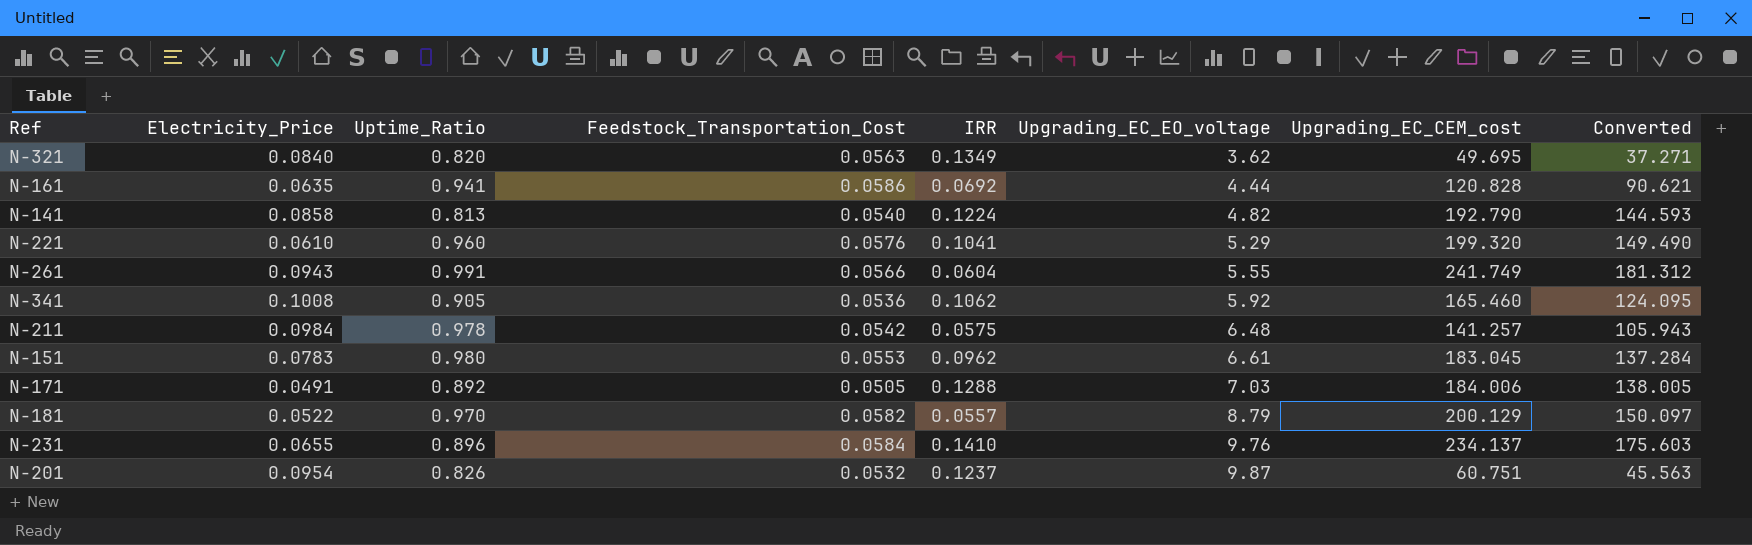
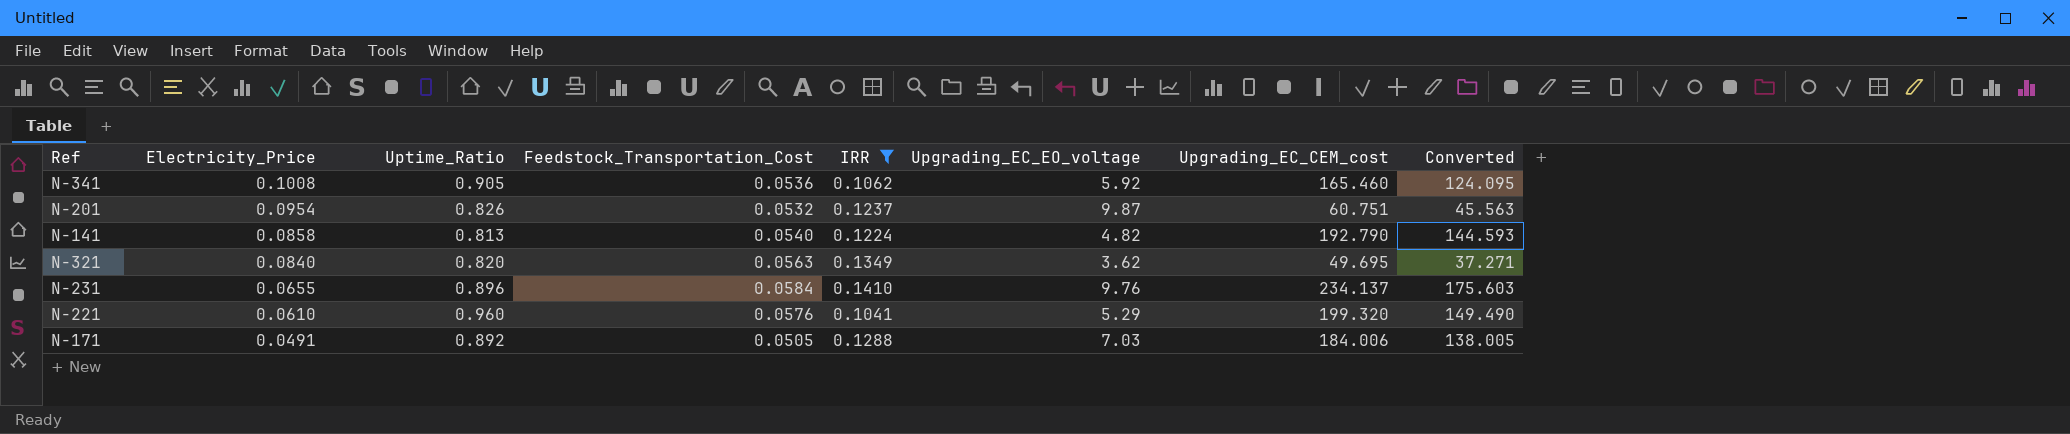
filter: none -> IRR >= 0.1041
row order: Upgrading_EC_EO_voltage ascending -> Electricity_Price descending

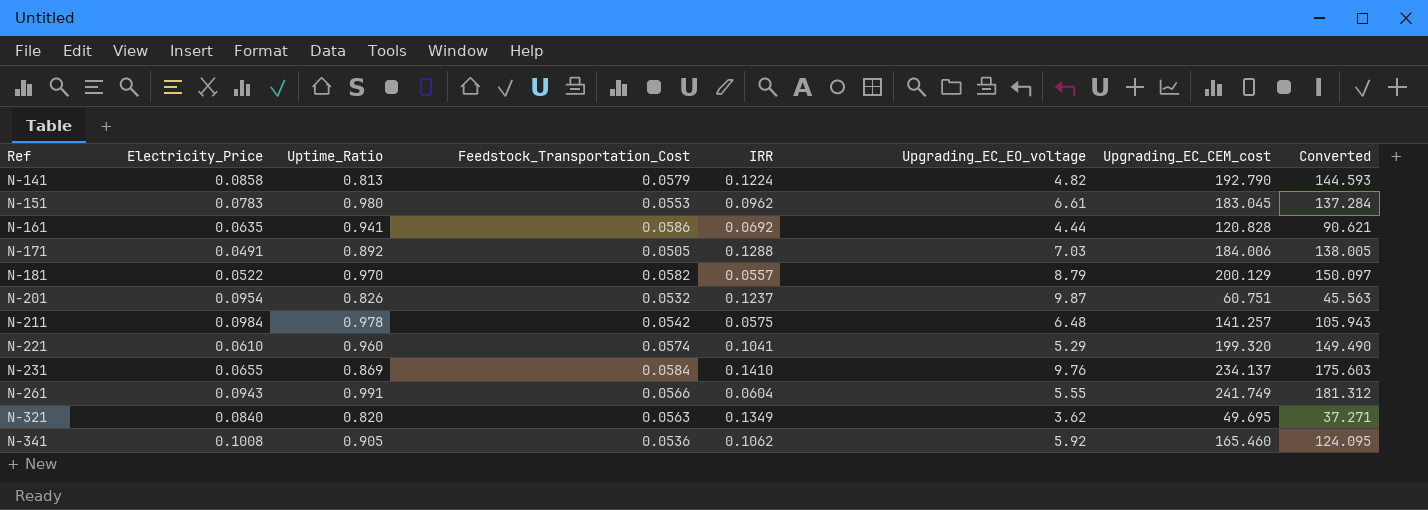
filter: IRR >= 0.1041 -> none
row order: Electricity_Price descending -> Ref ascending
N-141 | Feedstock_Transportation_Cost: 0.0540 -> 0.0579
N-221 | Feedstock_Transportation_Cost: 0.0576 -> 0.0574
N-231 | Uptime_Ratio: 0.896 -> 0.869

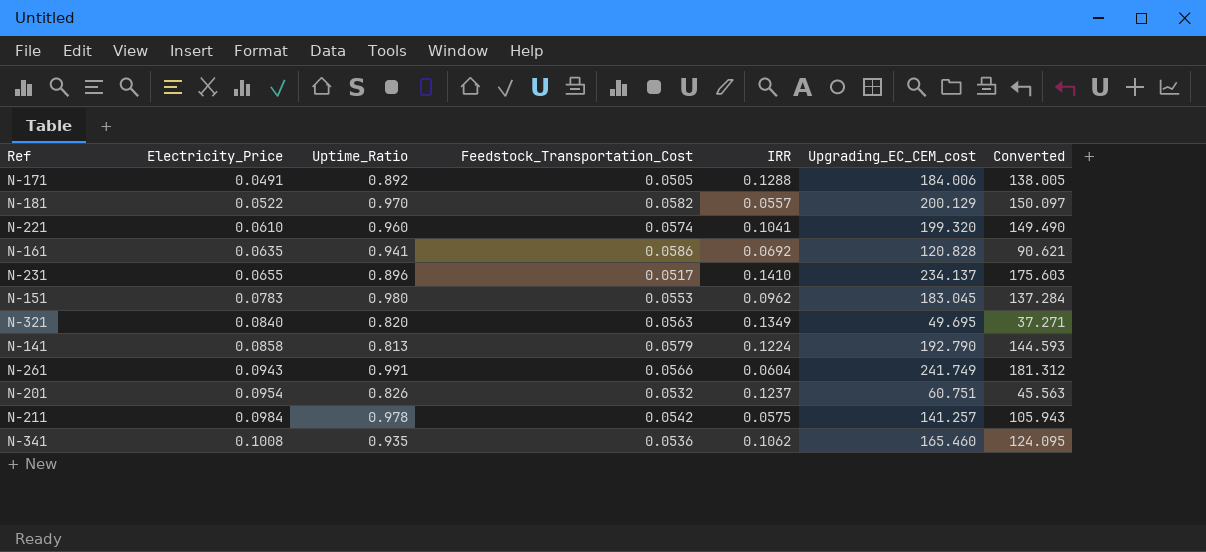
row order: Ref ascending -> Electricity_Price ascending
column Upgrading_EC_EO_voltage | position: 6 -> none
N-231 | Uptime_Ratio: 0.869 -> 0.896
N-231 | Feedstock_Transportation_Cost: 0.0584 -> 0.0517
N-341 | Uptime_Ratio: 0.905 -> 0.935

